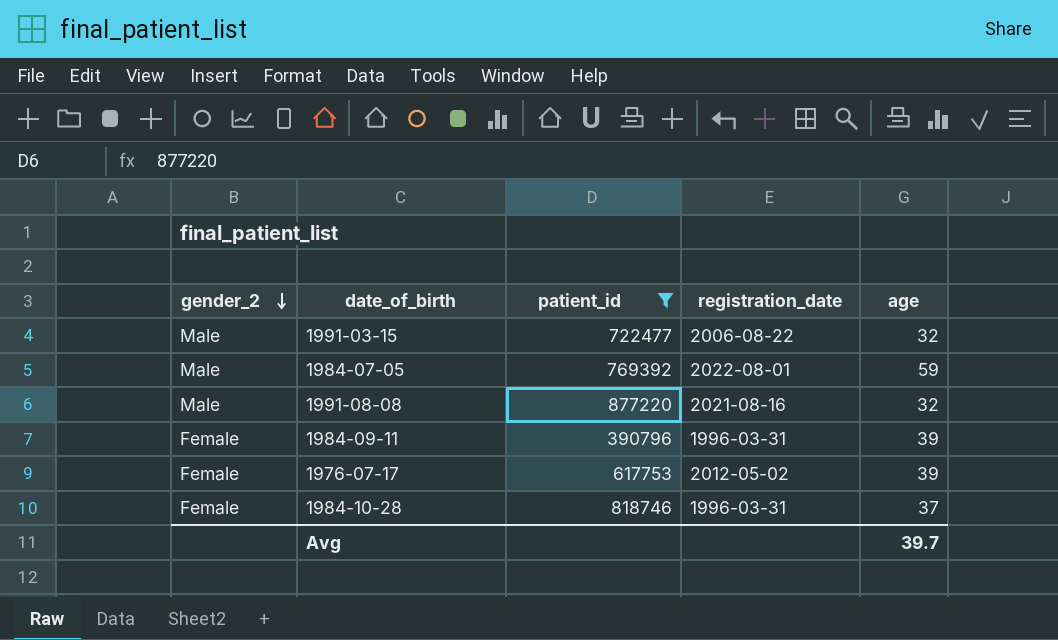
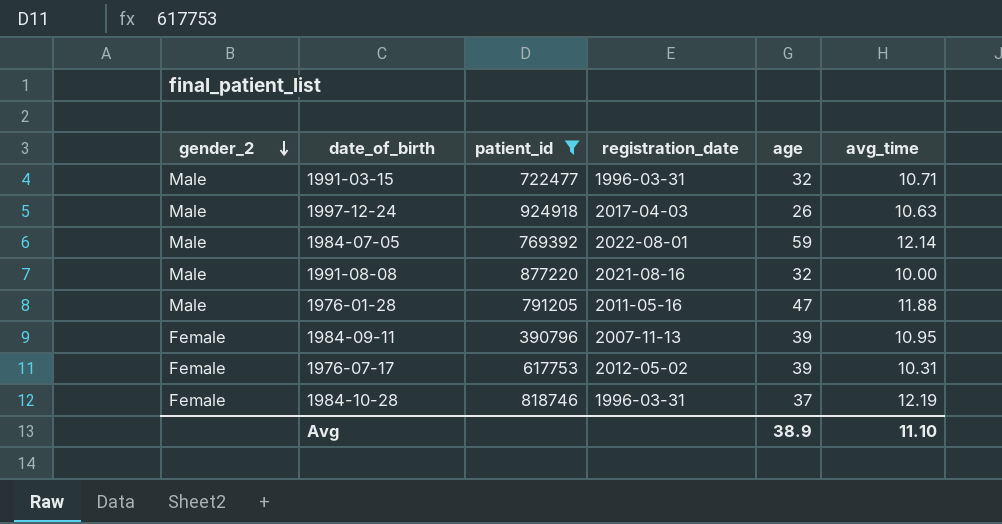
column avg_time | position: none -> 6
1991-03-15 | registration_date: 2006-08-22 -> 1996-03-31
row 1997-12-24: none -> Male | 924918 | 2017-04-03 | 26 | 10.63
row 1976-01-28: none -> Male | 791205 | 2011-05-16 | 47 | 11.88
1984-09-11 | registration_date: 1996-03-31 -> 2007-11-13
Avg | age: 39.7 -> 38.9

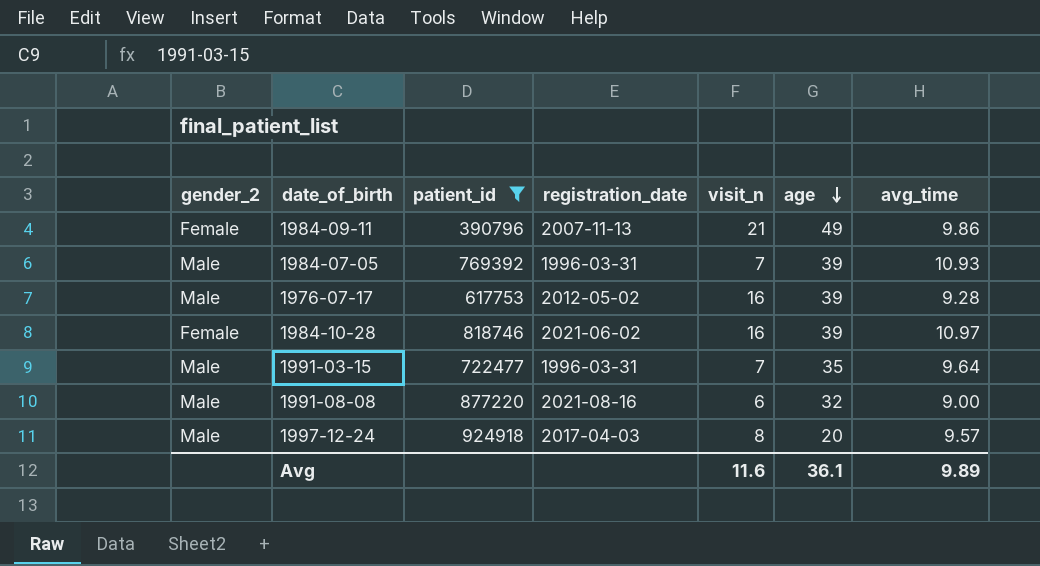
row order: gender_2 descending -> age descending
column visit_n | position: none -> 5
row 1976-01-28: Male | 791205 | 2011-05-16 | 47 | 11.88 -> none
1984-09-11 | age: 39 -> 49
1984-09-11 | avg_time: 10.95 -> 9.86
1984-07-05 | registration_date: 2022-08-01 -> 1996-03-31
1984-07-05 | age: 59 -> 39
1984-07-05 | avg_time: 12.14 -> 10.93
1976-07-17 | gender_2: Female -> Male
1976-07-17 | avg_time: 10.31 -> 9.28
1984-10-28 | registration_date: 1996-03-31 -> 2021-06-02
1984-10-28 | age: 37 -> 39
1984-10-28 | avg_time: 12.19 -> 10.97
1991-03-15 | age: 32 -> 35
1991-03-15 | avg_time: 10.71 -> 9.64
1991-08-08 | avg_time: 10.00 -> 9.00
1997-12-24 | age: 26 -> 20
1997-12-24 | avg_time: 10.63 -> 9.57
Avg | age: 38.9 -> 36.1
Avg | avg_time: 11.10 -> 9.89

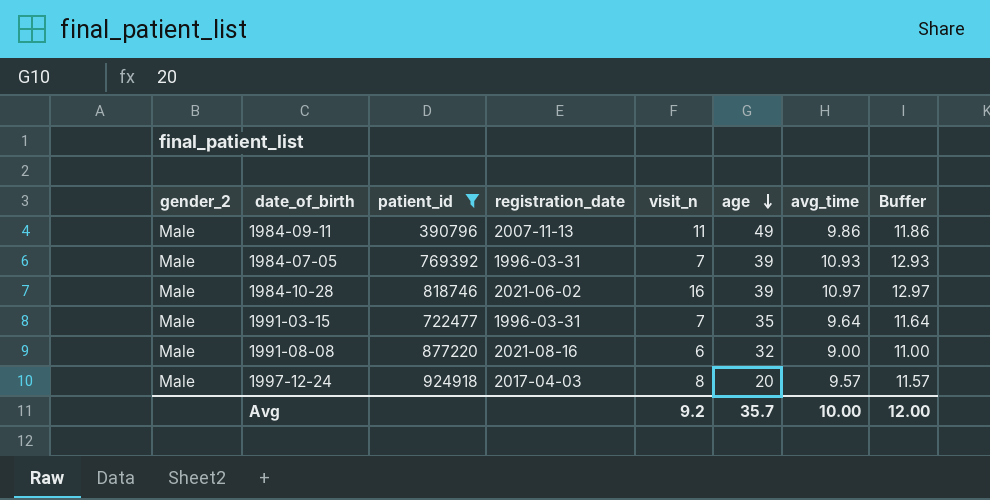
column Buffer | formula: none -> [avg_time] + 2
row 1976-07-17: Male | 617753 | 2012-05-02 | 16 | 39 | 9.28 -> none
1984-09-11 | gender_2: Female -> Male
1984-09-11 | visit_n: 21 -> 11
1984-10-28 | gender_2: Female -> Male
Avg | visit_n: 11.6 -> 9.2
Avg | age: 36.1 -> 35.7
Avg | avg_time: 9.89 -> 10.00

